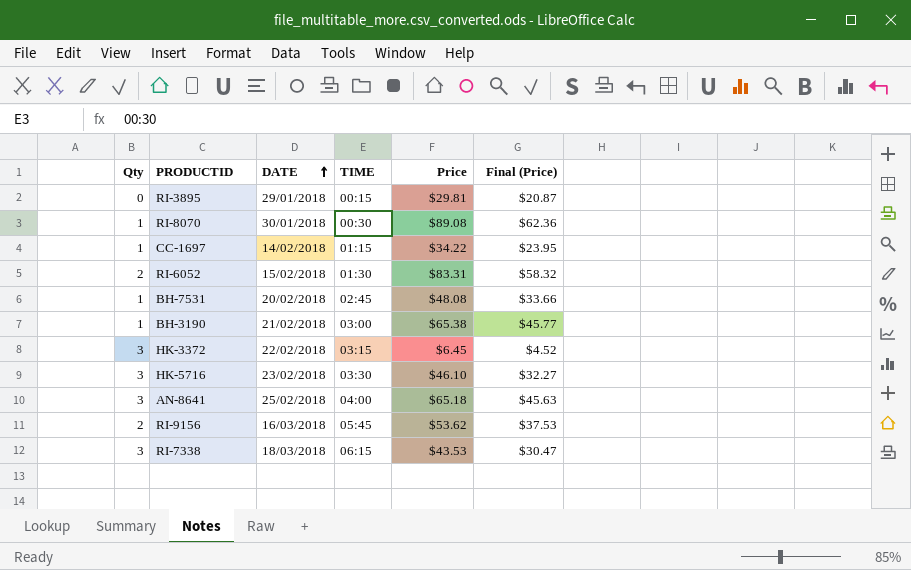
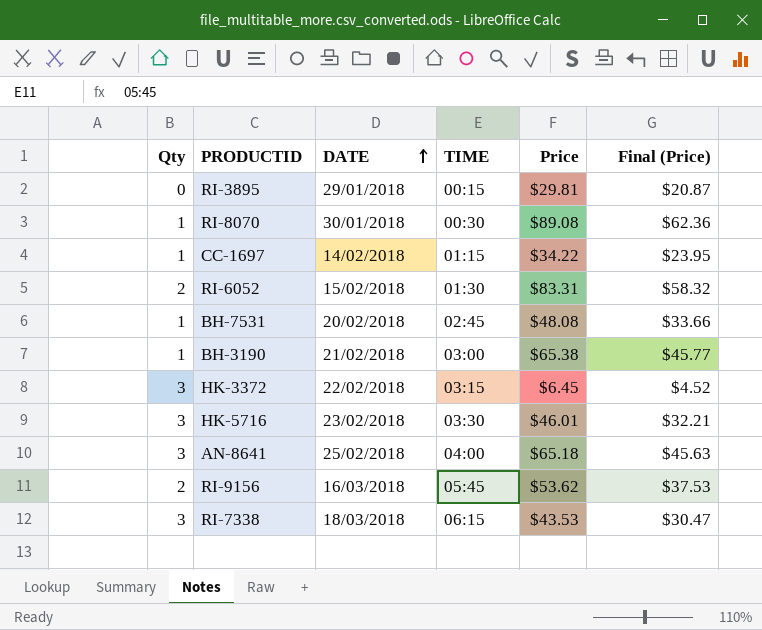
HK-5716 | Price: $46.10 -> $46.01
HK-5716 | Final (Price): $32.27 -> $32.21

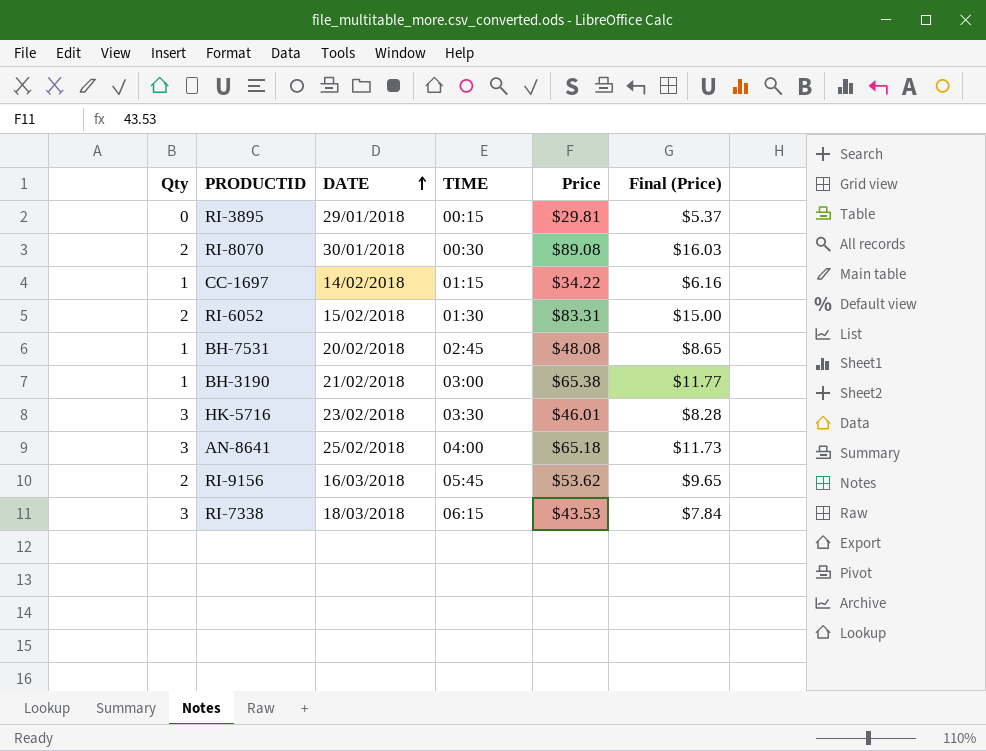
column Final (Price) | formula: [Price] * 0.7 -> [Price] * 0.18
row HK-3372: 3 | 22/02/2018 | 03:15 | $6.45 | $4.52 -> none
RI-8070 | Qty: 1 -> 2

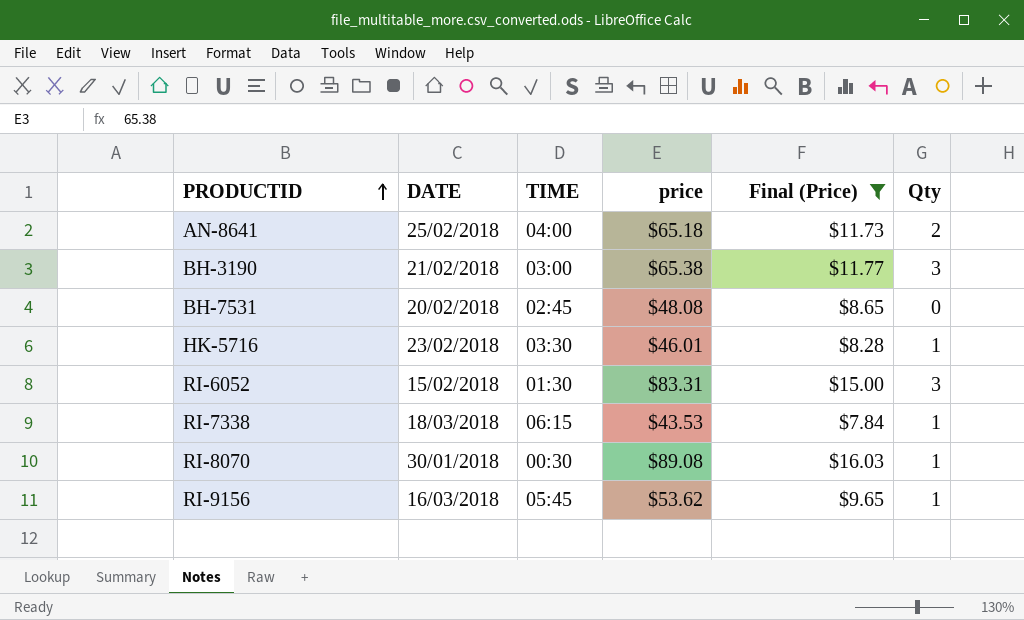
filter: none -> Final (Price) >= $7.84
row order: DATE ascending -> PRODUCTID ascending
column name: Price -> price
column Qty | position: 1 -> 6
AN-8641 | Qty: 3 -> 2
BH-3190 | Qty: 1 -> 3
BH-7531 | Qty: 1 -> 0
HK-5716 | Qty: 3 -> 1
RI-6052 | Qty: 2 -> 3
RI-7338 | Qty: 3 -> 1
RI-8070 | Qty: 2 -> 1
RI-9156 | Qty: 2 -> 1

